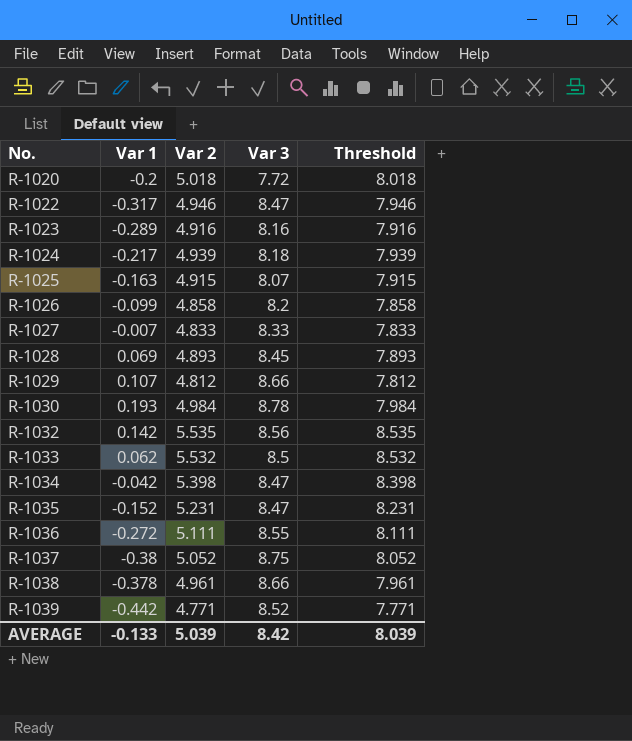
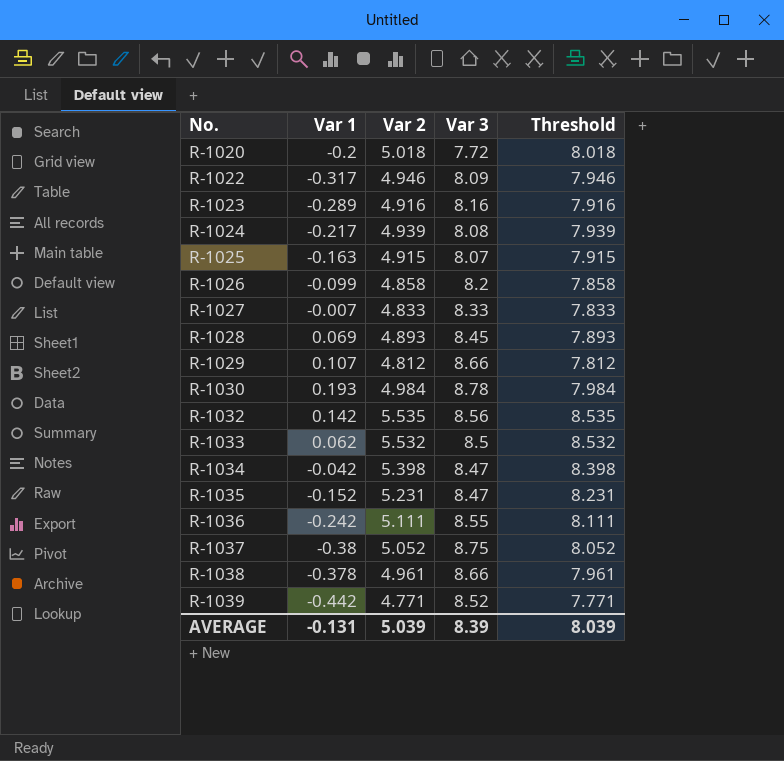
R-1022 | Var 3: 8.47 -> 8.09
R-1024 | Var 3: 8.18 -> 8.08
R-1036 | Var 1: -0.272 -> -0.242
AVERAGE | Var 1: -0.133 -> -0.131
AVERAGE | Var 3: 8.42 -> 8.39

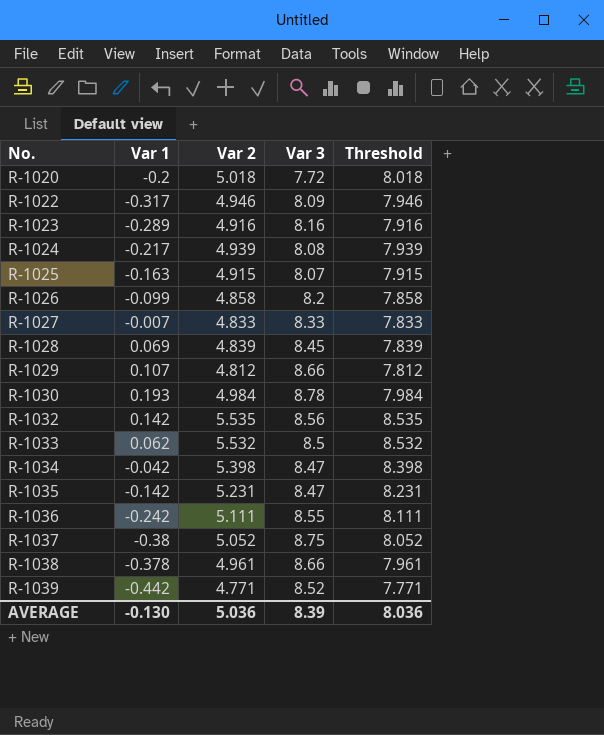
R-1028 | Var 2: 4.893 -> 4.839
R-1028 | Threshold: 7.893 -> 7.839
R-1035 | Var 1: -0.152 -> -0.142
AVERAGE | Var 1: -0.131 -> -0.130
AVERAGE | Var 2: 5.039 -> 5.036
AVERAGE | Threshold: 8.039 -> 8.036

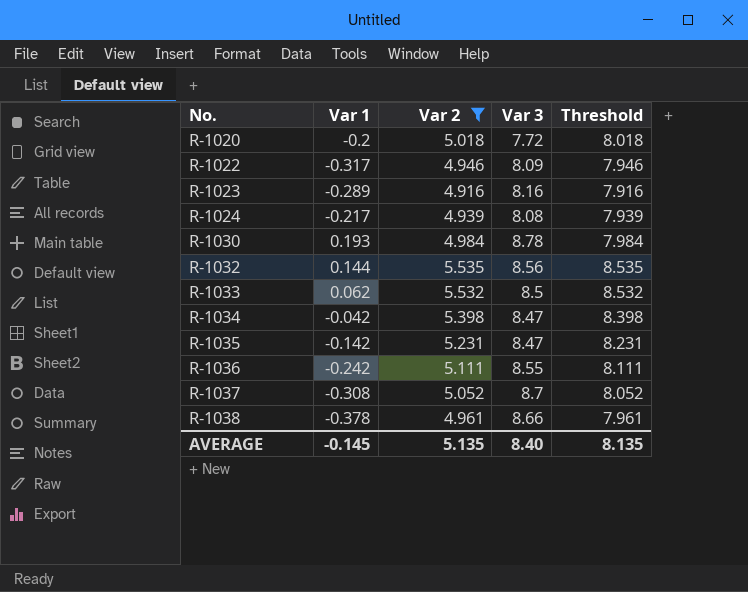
filter: none -> Var 2 >= 4.916
R-1032 | Var 1: 0.142 -> 0.144
R-1037 | Var 1: -0.38 -> -0.308
R-1037 | Var 3: 8.75 -> 8.7
AVERAGE | Var 1: -0.130 -> -0.145
AVERAGE | Var 2: 5.036 -> 5.135
AVERAGE | Var 3: 8.39 -> 8.40
AVERAGE | Threshold: 8.036 -> 8.135

